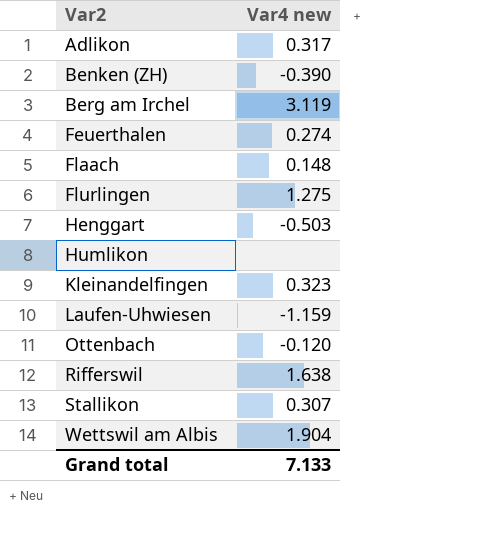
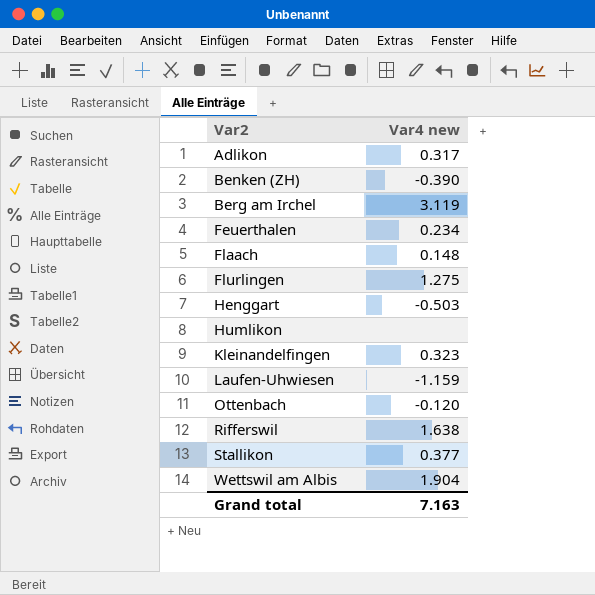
Feuerthalen | Var4 new: 0.274 -> 0.234
Stallikon | Var4 new: 0.307 -> 0.377
Grand total | Var4 new: 7.133 -> 7.163

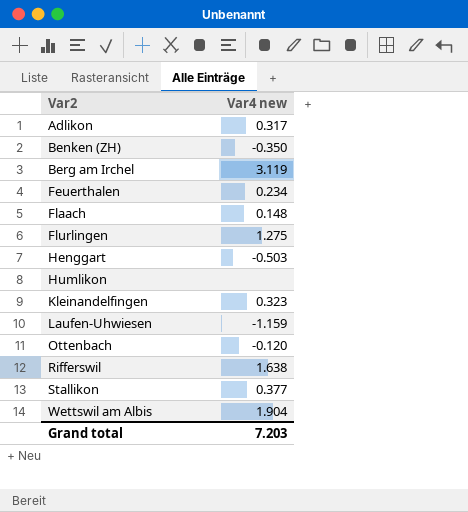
Benken (ZH) | Var4 new: -0.390 -> -0.350
Grand total | Var4 new: 7.163 -> 7.203

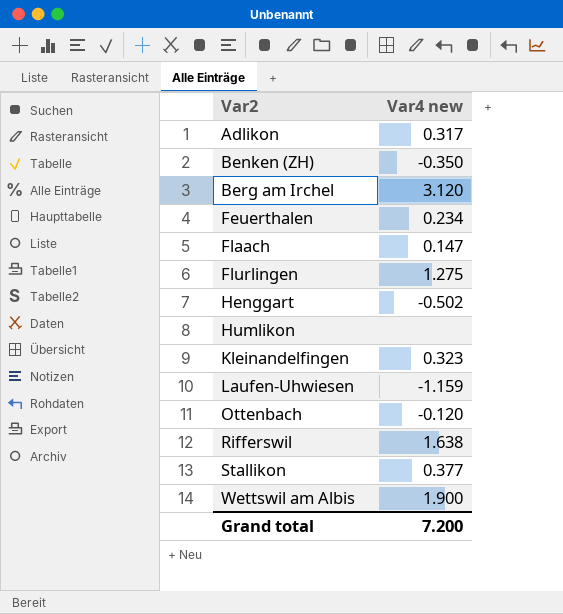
Berg am Irchel | Var4 new: 3.119 -> 3.120
Flaach | Var4 new: 0.148 -> 0.147
Henggart | Var4 new: -0.503 -> -0.502
Wettswil am Albis | Var4 new: 1.904 -> 1.900
Grand total | Var4 new: 7.203 -> 7.200

